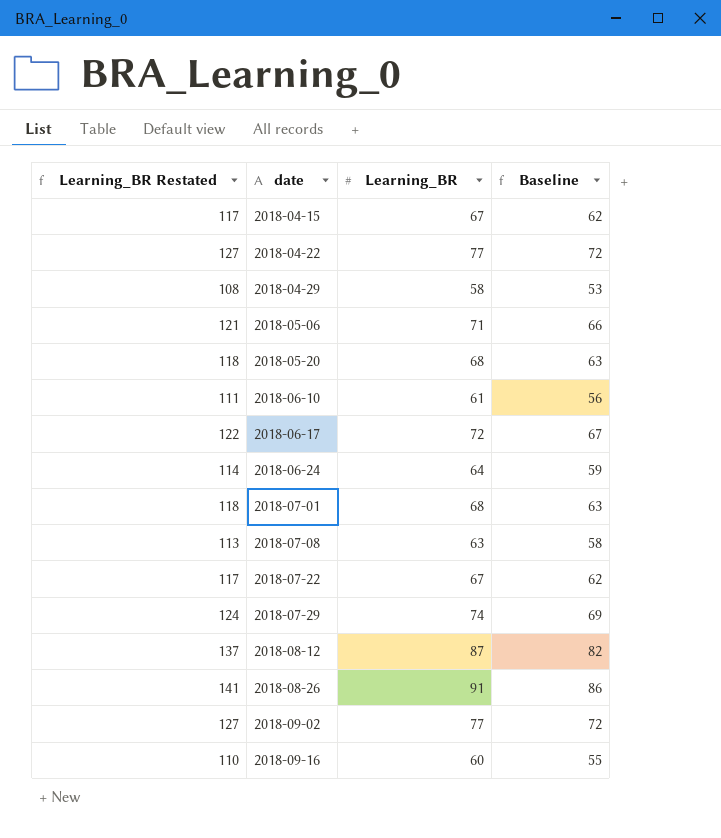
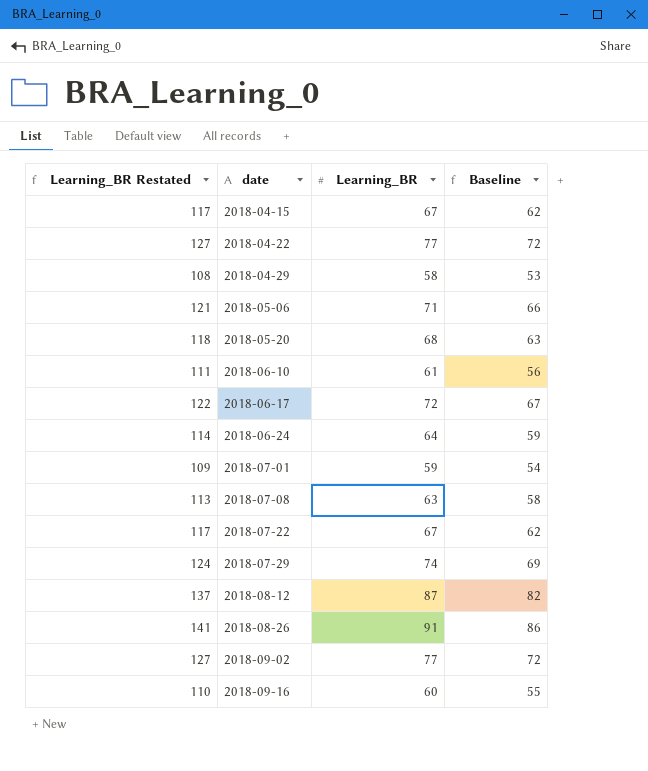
2018-07-01 | Learning_BR Restated: 118 -> 109
2018-07-01 | Learning_BR: 68 -> 59
2018-07-01 | Baseline: 63 -> 54

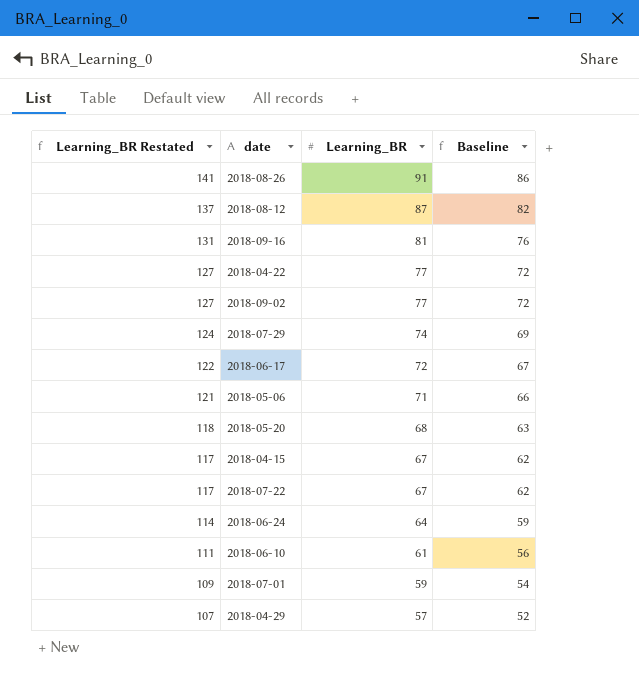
row order: date ascending -> Learning_BR Restated descending
row 2018-07-08: 113 | 63 | 58 -> none
2018-09-16 | Learning_BR Restated: 110 -> 131
2018-09-16 | Learning_BR: 60 -> 81
2018-09-16 | Baseline: 55 -> 76
2018-04-29 | Learning_BR Restated: 108 -> 107
2018-04-29 | Learning_BR: 58 -> 57
2018-04-29 | Baseline: 53 -> 52

